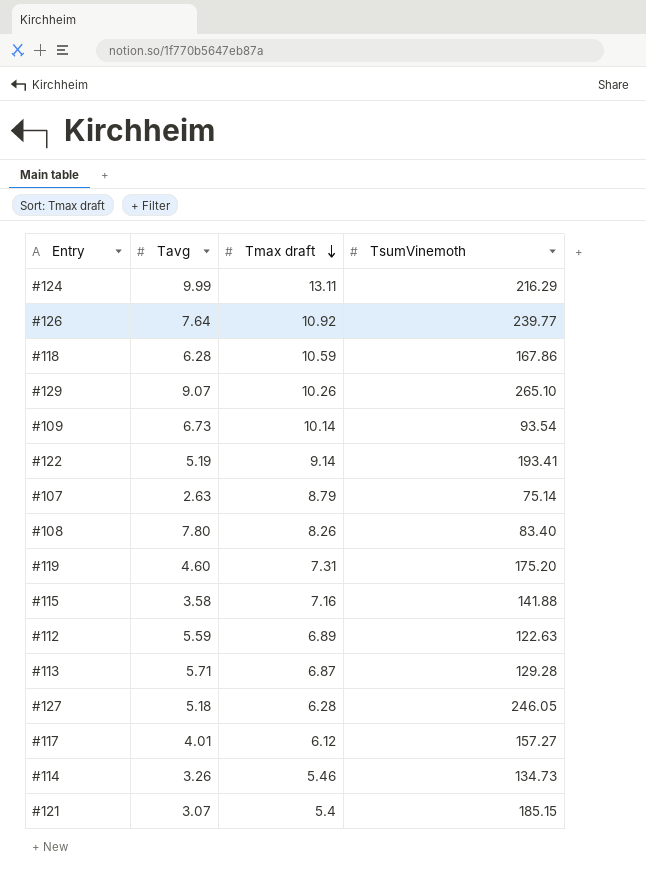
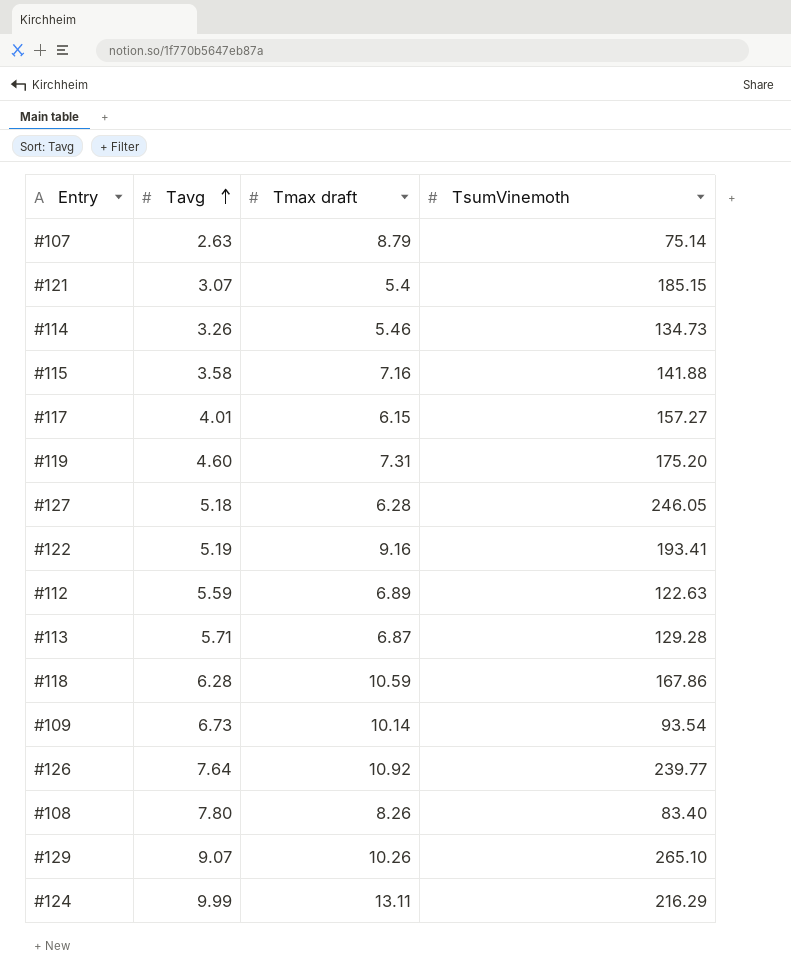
row order: Tmax draft descending -> Tavg ascending
#117 | Tmax draft: 6.12 -> 6.15
#122 | Tmax draft: 9.14 -> 9.16

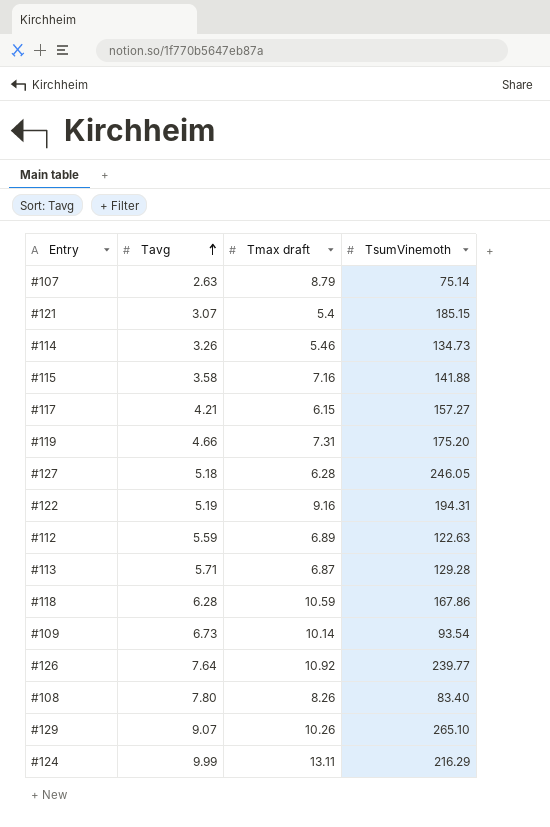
#117 | Tavg: 4.01 -> 4.21
#119 | Tavg: 4.60 -> 4.66
#122 | TsumVinemoth: 193.41 -> 194.31

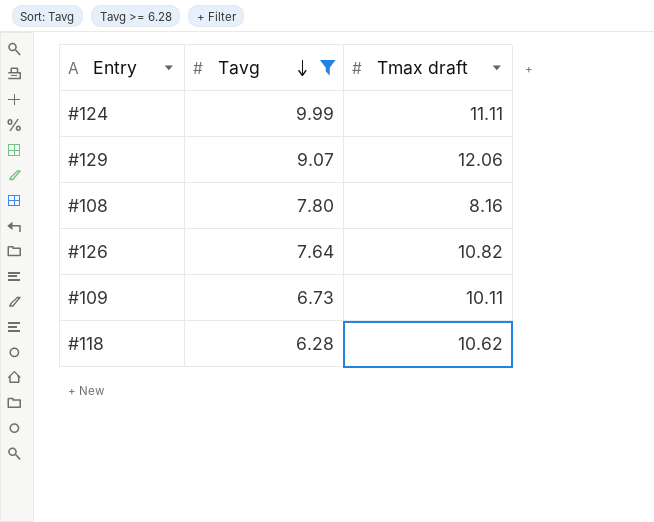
filter: none -> Tavg >= 6.28
row order: Tavg ascending -> Tavg descending
column TsumVinemoth | position: 4 -> none
#124 | Tmax draft: 13.11 -> 11.11
#129 | Tmax draft: 10.26 -> 12.06
#108 | Tmax draft: 8.26 -> 8.16
#126 | Tmax draft: 10.92 -> 10.82
#109 | Tmax draft: 10.14 -> 10.11
#118 | Tmax draft: 10.59 -> 10.62

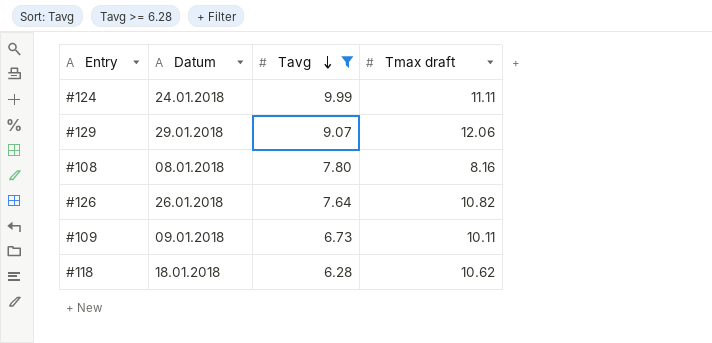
column Datum | position: none -> 2

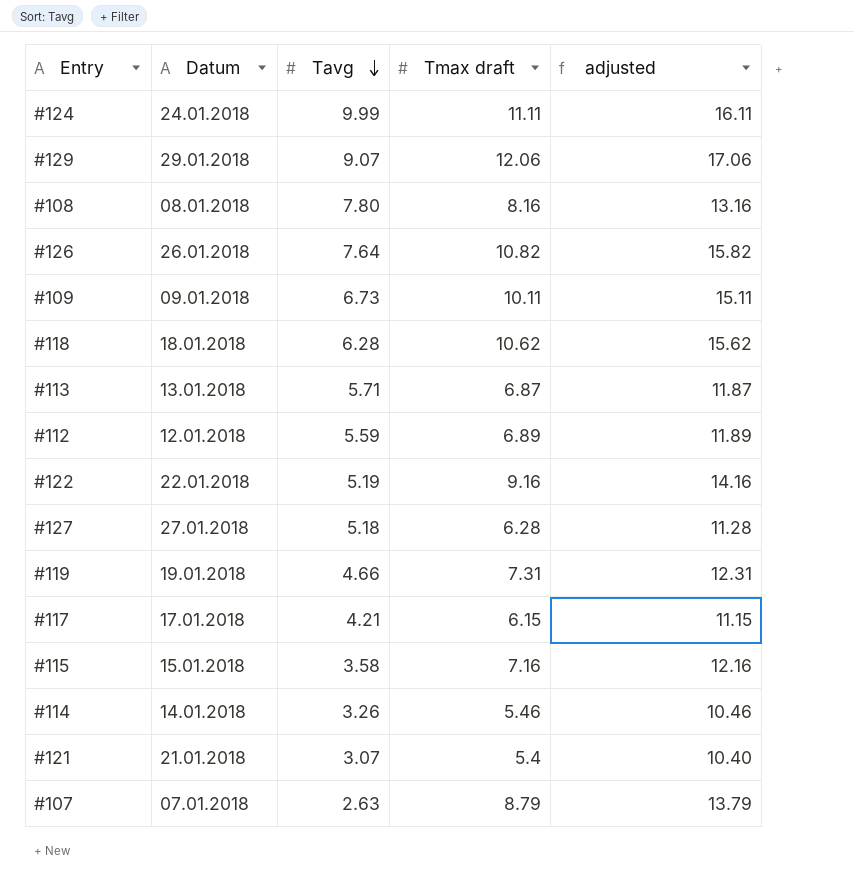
filter: Tavg >= 6.28 -> none
column adjusted | formula: none -> [Tmax draft] + 5

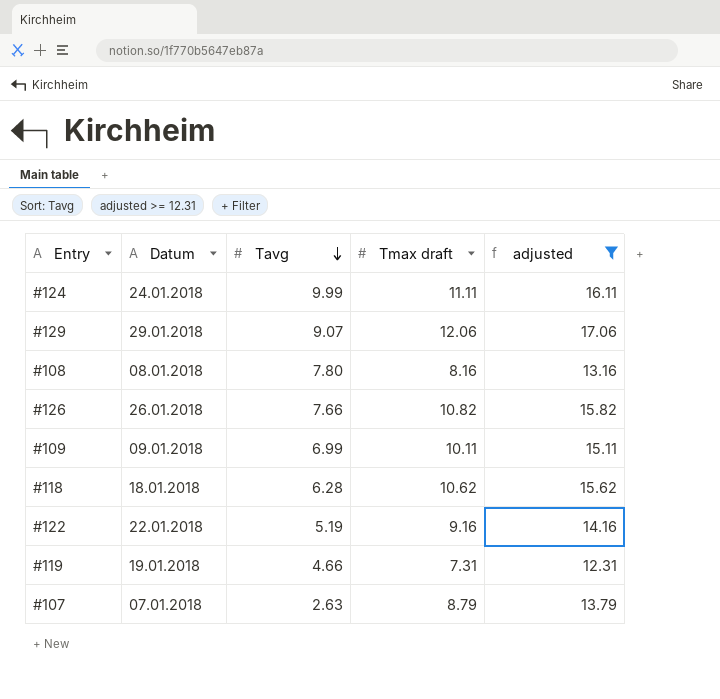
filter: none -> adjusted >= 12.31
#126 | Tavg: 7.64 -> 7.66
#109 | Tavg: 6.73 -> 6.99

